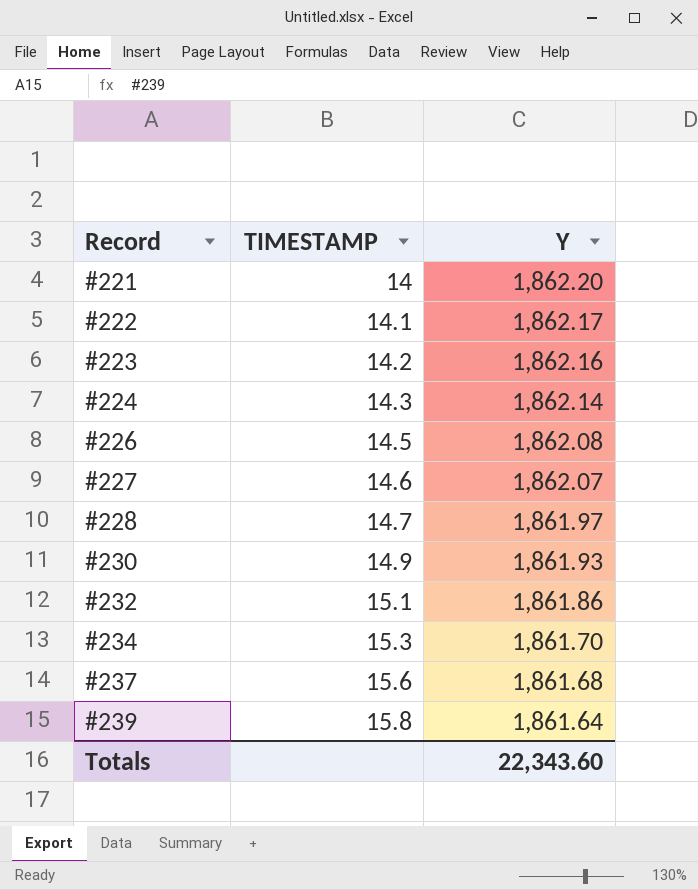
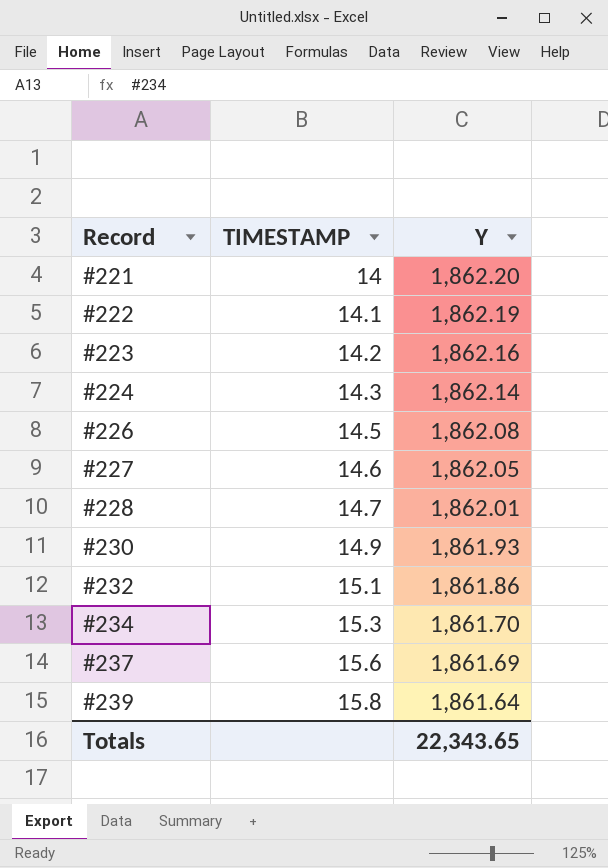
#222 | Y: 1,862.17 -> 1,862.19
#227 | Y: 1,862.07 -> 1,862.05
#228 | Y: 1,861.97 -> 1,862.01
#237 | Y: 1,861.68 -> 1,861.69
Totals | Y: 22,343.60 -> 22,343.65

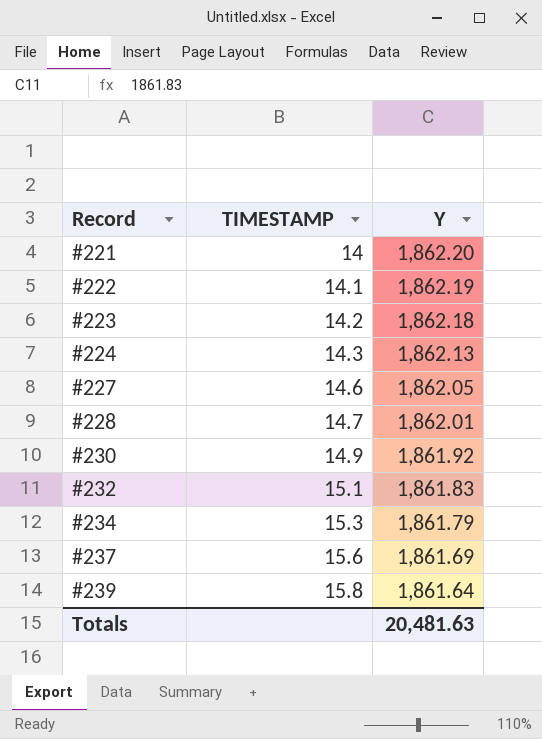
row #226: 14.5 | 1,862.08 -> none
#223 | Y: 1,862.16 -> 1,862.18
#224 | Y: 1,862.14 -> 1,862.13
#230 | Y: 1,861.93 -> 1,861.92
#232 | Y: 1,861.86 -> 1,861.83
#234 | Y: 1,861.70 -> 1,861.79
Totals | Y: 22,343.65 -> 20,481.63

